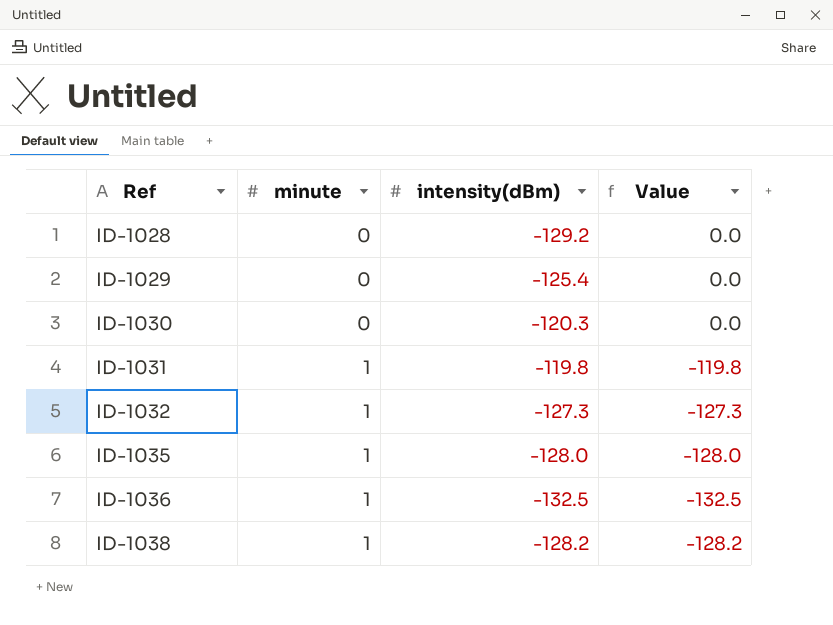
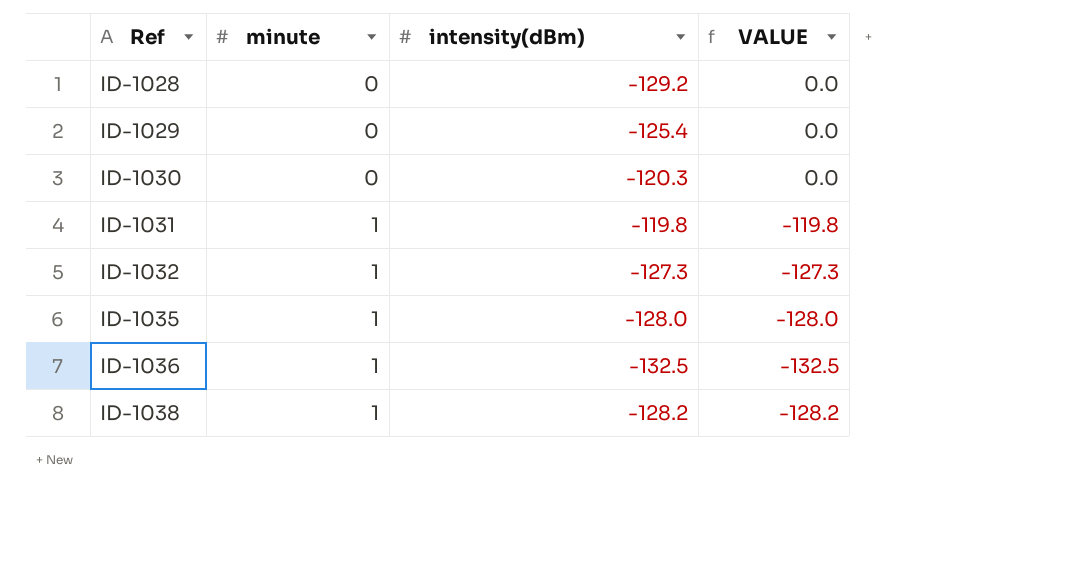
column name: Value -> VALUE

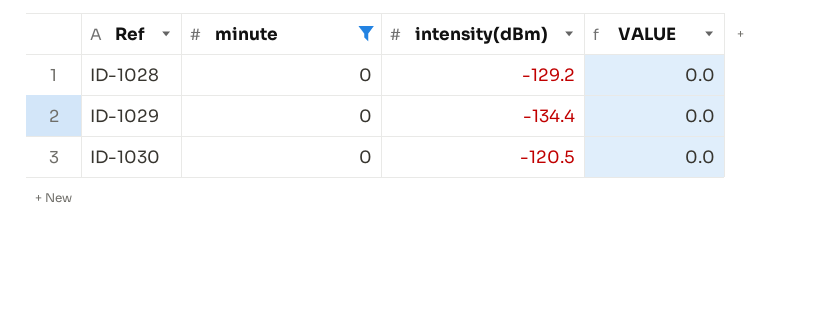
filter: none -> minute = 0
ID-1029 | intensity(dBm): -125.4 -> -134.4
ID-1030 | intensity(dBm): -120.3 -> -120.5

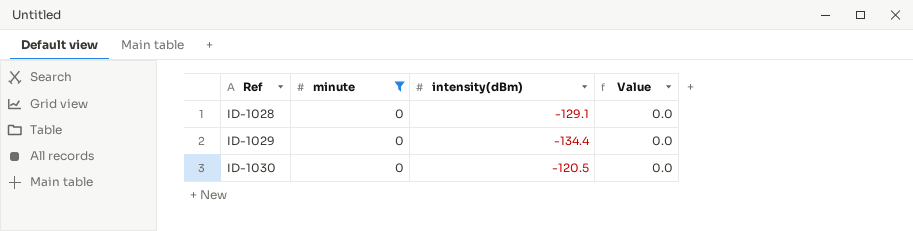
column name: VALUE -> Value
ID-1028 | intensity(dBm): -129.2 -> -129.1

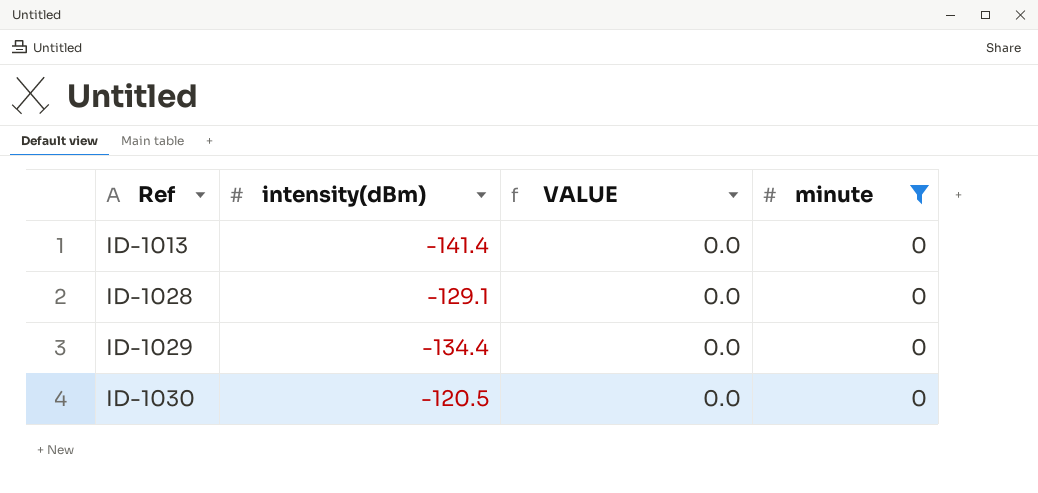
column name: Value -> VALUE
column minute | position: 2 -> 4
row ID-1013: none -> -141.4 | 0.0 | 0

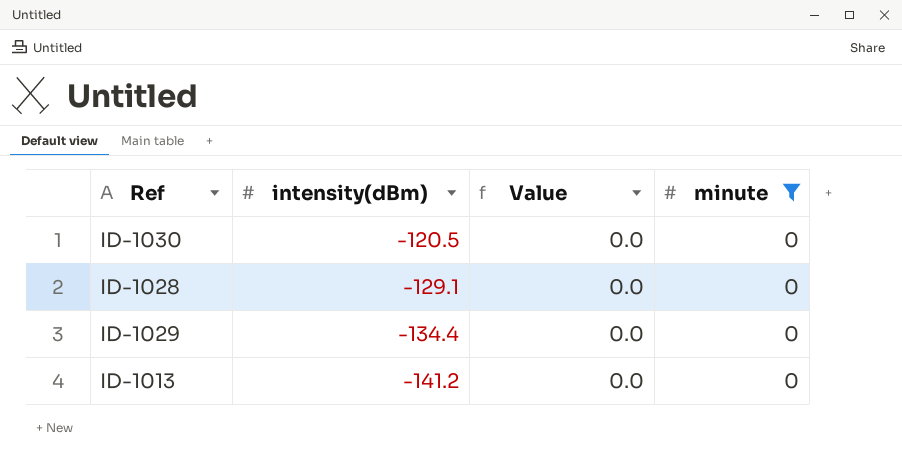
row order: Ref ascending -> intensity(dBm) descending
column name: VALUE -> Value
ID-1013 | intensity(dBm): -141.4 -> -141.2

